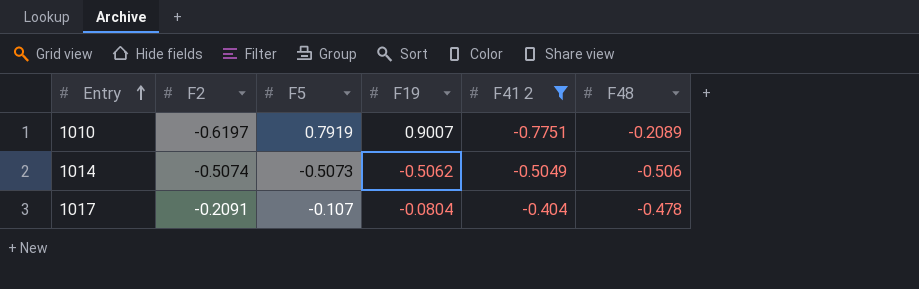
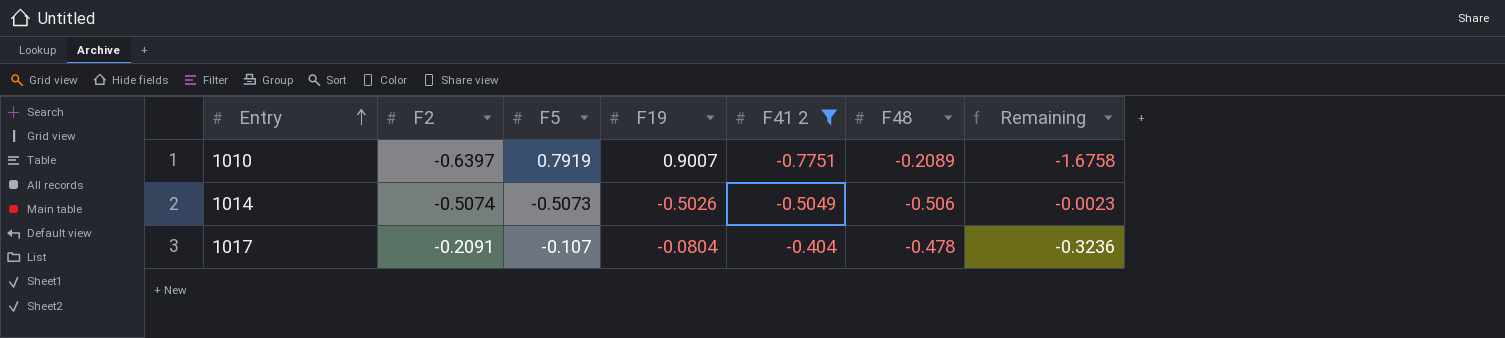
column Remaining | formula: none -> [F41 2] - [F19]
1010 | F2: -0.6197 -> -0.6397
1014 | F19: -0.5062 -> -0.5026

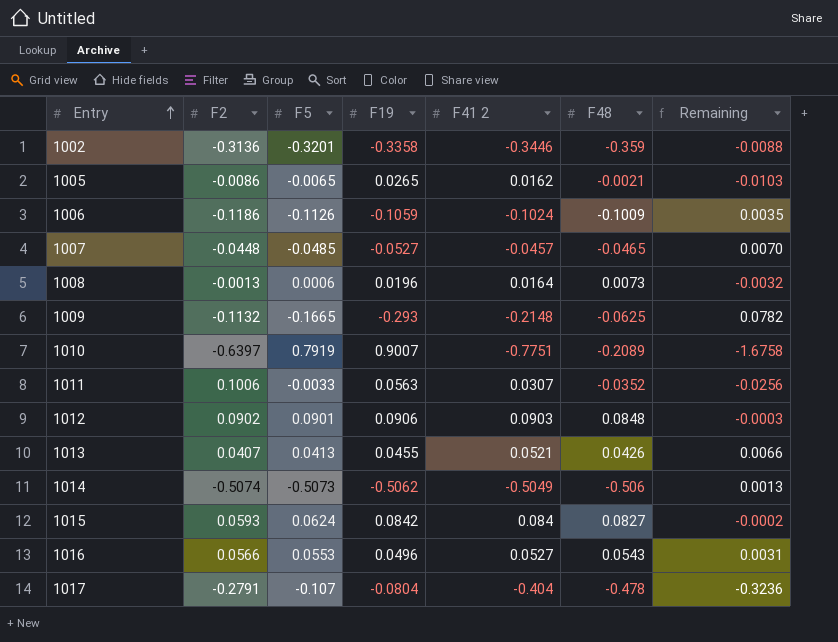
filter: F41 2 <= -0.404 -> none
1014 | F19: -0.5026 -> -0.5062
1014 | Remaining: -0.0023 -> 0.0013
1017 | F2: -0.2091 -> -0.2791

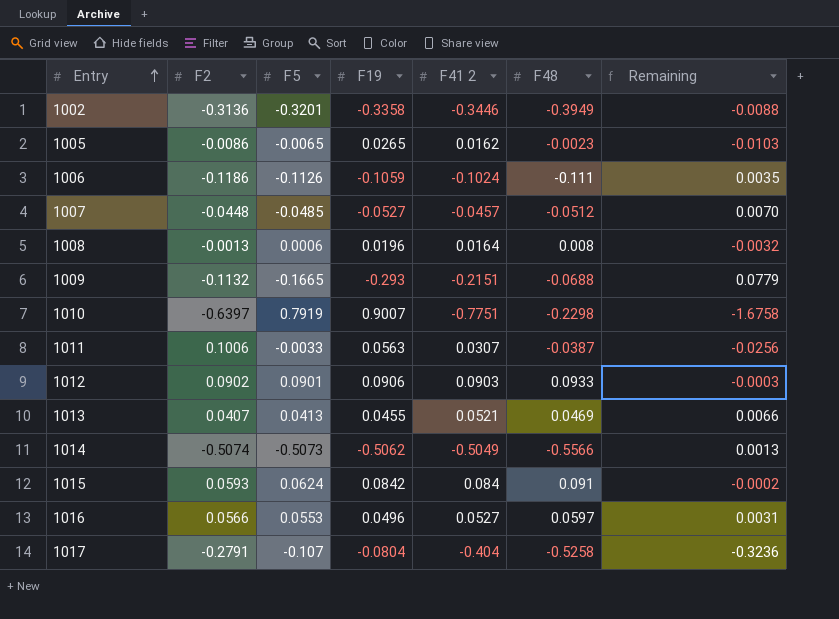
1002 | F48: -0.359 -> -0.3949
1005 | F48: -0.0021 -> -0.0023
1006 | F48: -0.1009 -> -0.111
1007 | F48: -0.0465 -> -0.0512
1008 | F48: 0.0073 -> 0.008
1009 | F41 2: -0.2148 -> -0.2151
1009 | F48: -0.0625 -> -0.0688
1009 | Remaining: 0.0782 -> 0.0779
1010 | F48: -0.2089 -> -0.2298
1011 | F48: -0.0352 -> -0.0387
1012 | F48: 0.0848 -> 0.0933
1013 | F48: 0.0426 -> 0.0469
1014 | F48: -0.506 -> -0.5566
1015 | F48: 0.0827 -> 0.091
1016 | F48: 0.0543 -> 0.0597
1017 | F48: -0.478 -> -0.5258

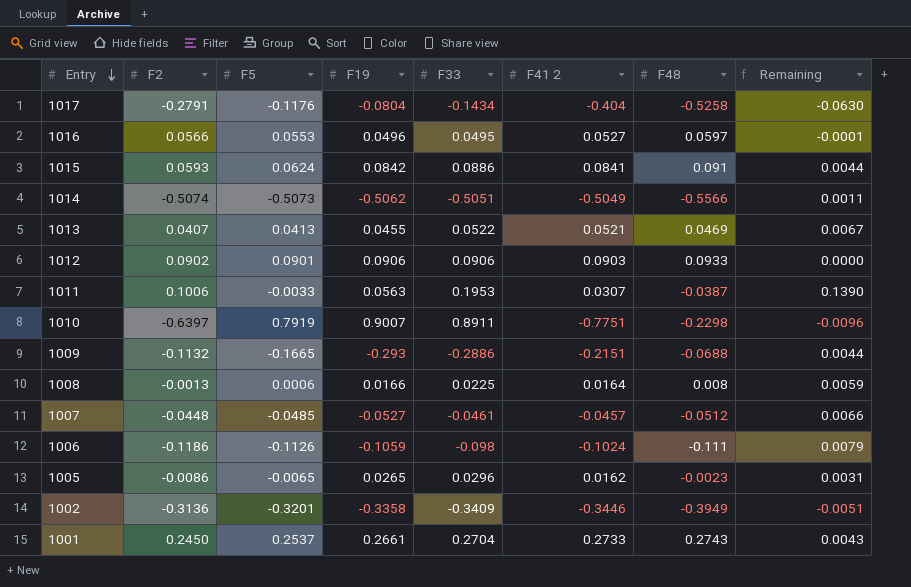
row order: Entry ascending -> Entry descending
column F33 | position: none -> 5
column Remaining | formula: [F41 2] - [F19] -> [F33] - [F19]
1017 | F5: -0.107 -> -0.1176
1015 | F41 2: 0.084 -> 0.0841
1008 | F19: 0.0196 -> 0.0166
row 1001: none -> 0.2450 | 0.2537 | 0.2661 | 0.2704 | 0.2733 | 0.2743 | 0.0043

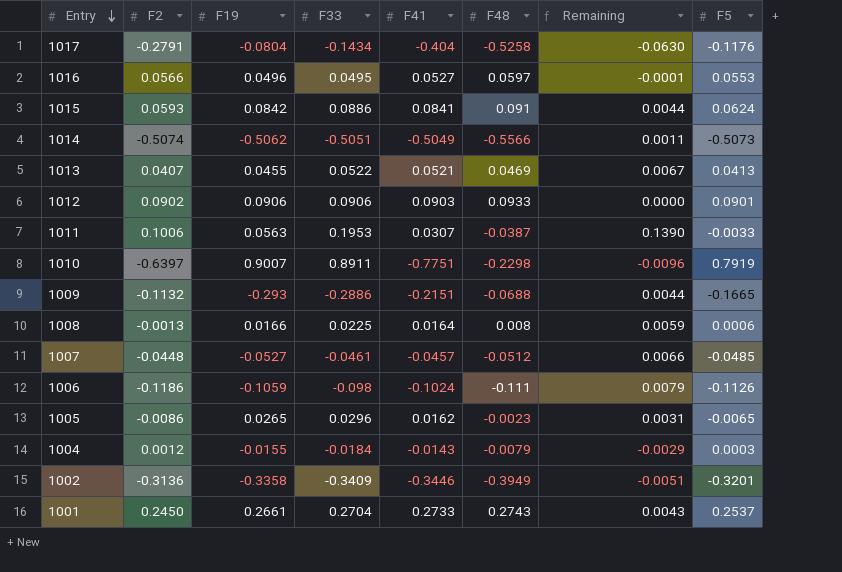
column name: F41 2 -> F41
column F5 | position: 3 -> 8
row 1004: none -> 0.0012 | -0.0155 | -0.0184 | -0.0143 | -0.0079 | -0.0029 | 0.0003

